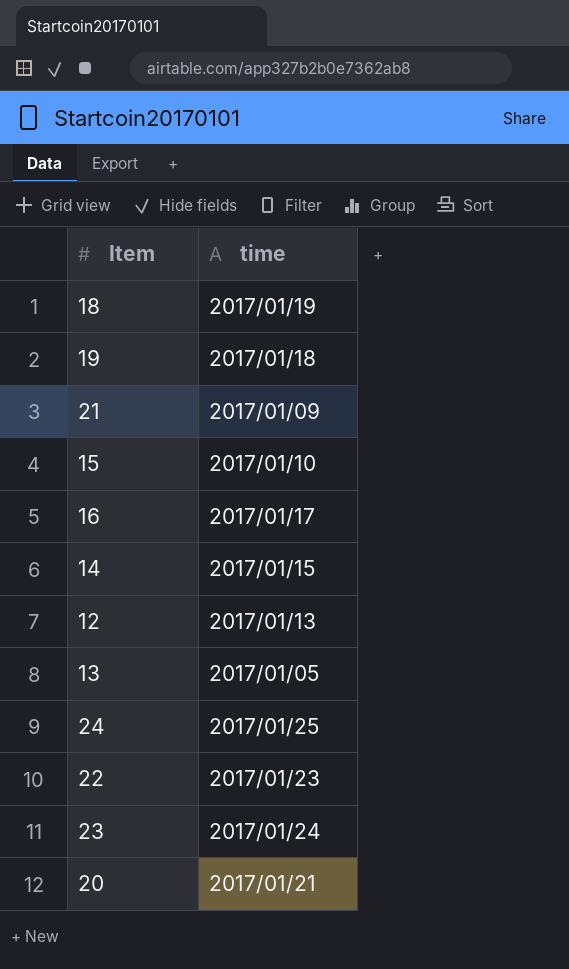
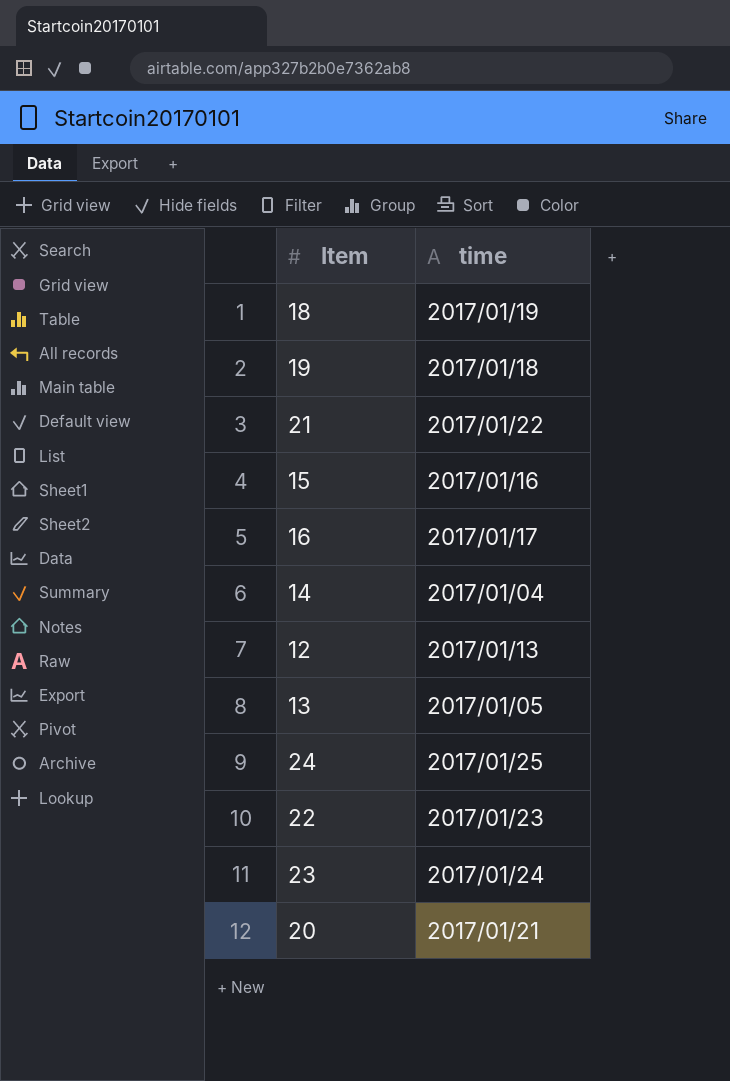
21 | time: 2017/01/09 -> 2017/01/22
15 | time: 2017/01/10 -> 2017/01/16
14 | time: 2017/01/15 -> 2017/01/04

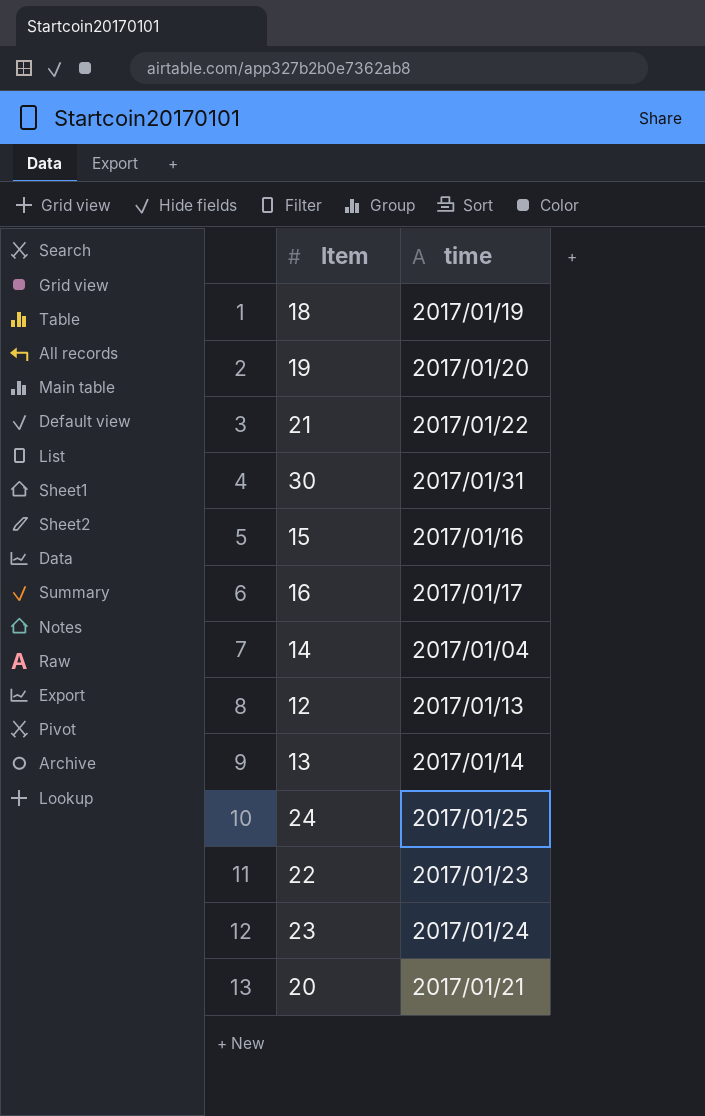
19 | time: 2017/01/18 -> 2017/01/20
row 30: none -> 2017/01/31
13 | time: 2017/01/05 -> 2017/01/14

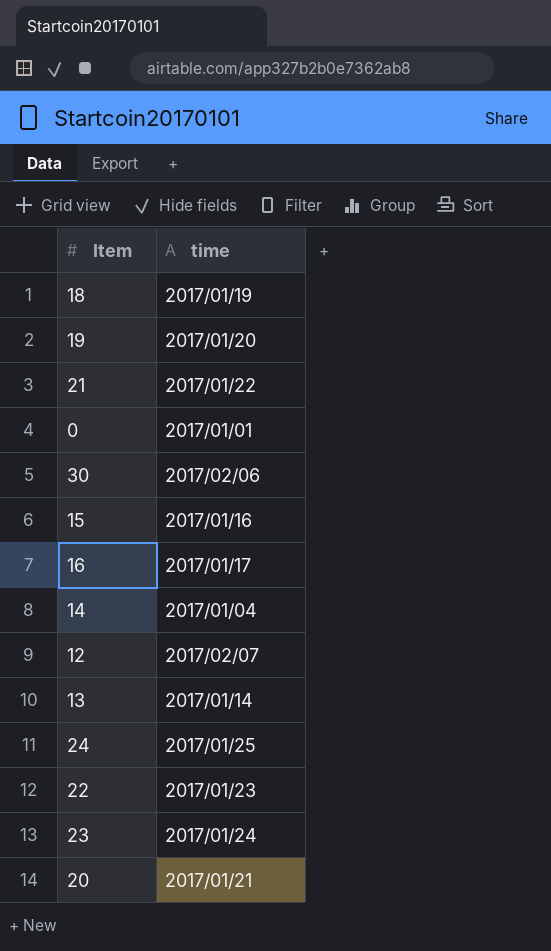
row 0: none -> 2017/01/01
30 | time: 2017/01/31 -> 2017/02/06
12 | time: 2017/01/13 -> 2017/02/07

